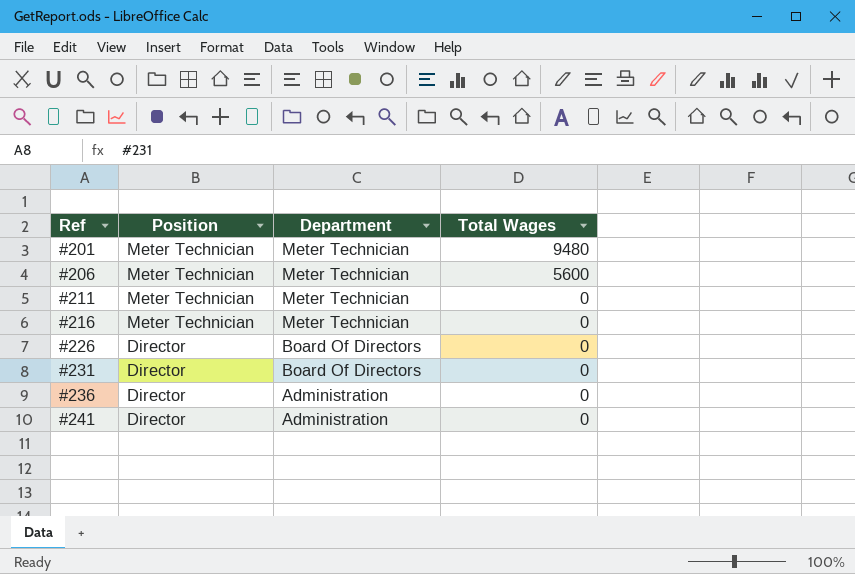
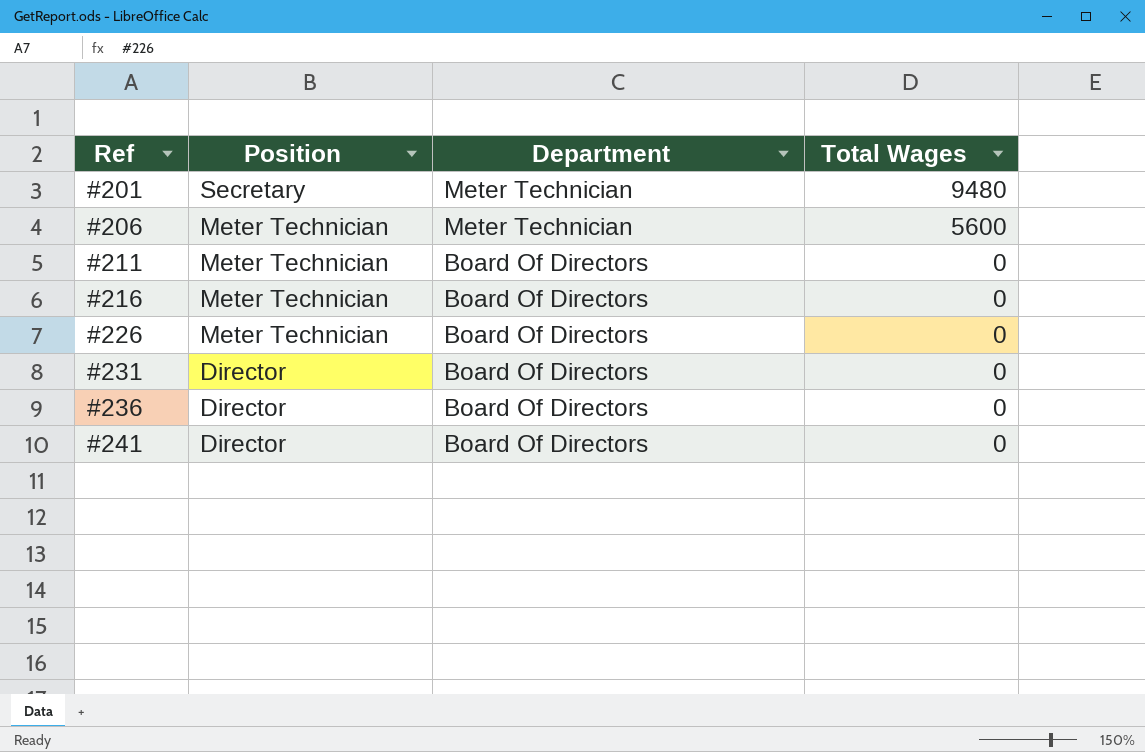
#201 | Position: Meter Technician -> Secretary
#211 | Department: Meter Technician -> Board Of Directors
#216 | Department: Meter Technician -> Board Of Directors
#226 | Position: Director -> Meter Technician
#236 | Department: Administration -> Board Of Directors
#241 | Department: Administration -> Board Of Directors

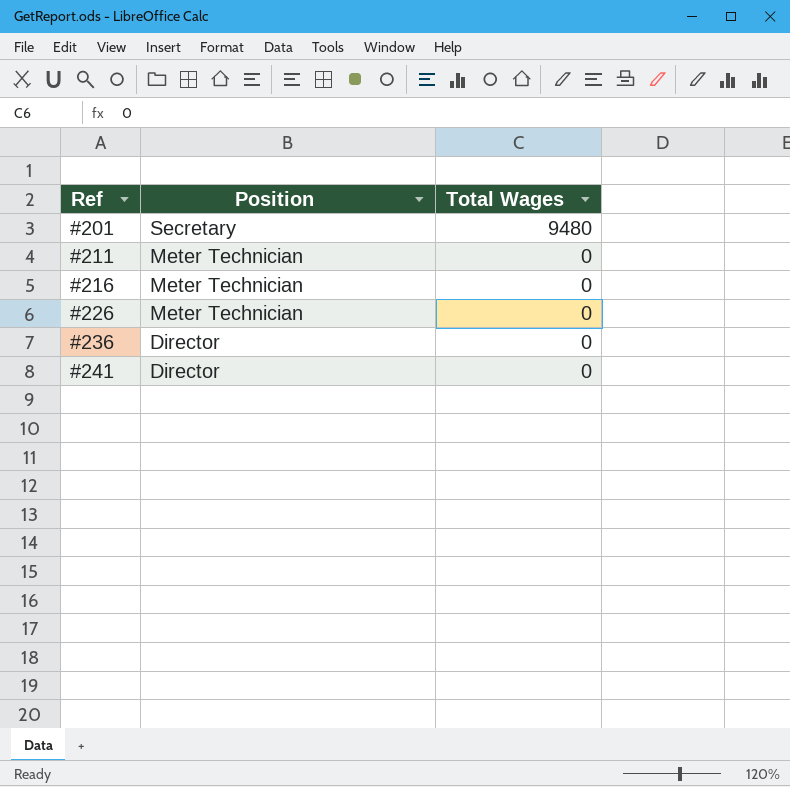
column Department | position: 3 -> none
row #206: Meter Technician | Meter Technician | 5600 -> none
row #231: Director | Board Of Directors | 0 -> none

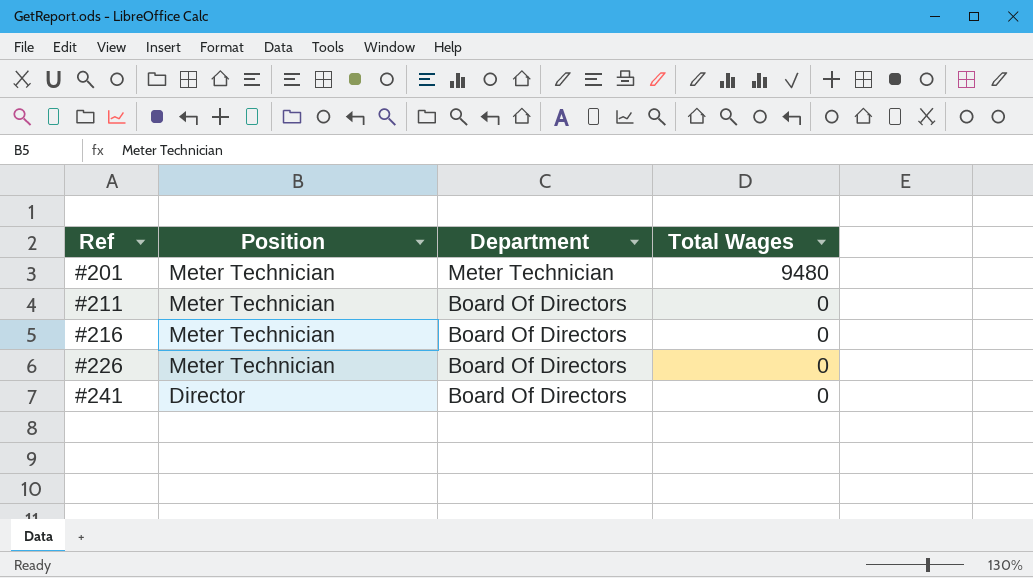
column Department | position: none -> 3
row #236: Director | 0 -> none
#201 | Position: Secretary -> Meter Technician

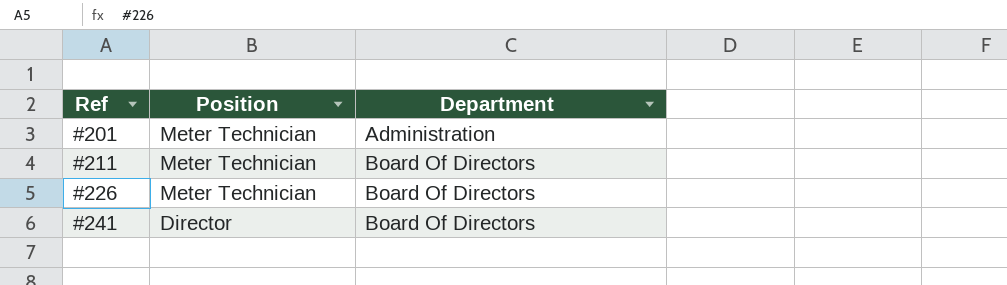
column Total Wages | position: 4 -> none
row #216: Meter Technician | Board Of Directors | 0 -> none
#201 | Department: Meter Technician -> Administration

